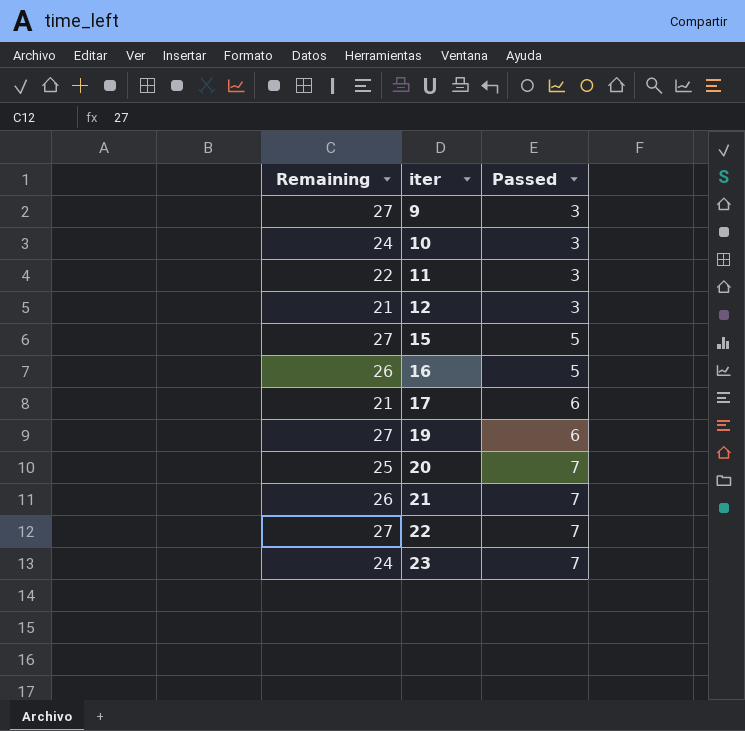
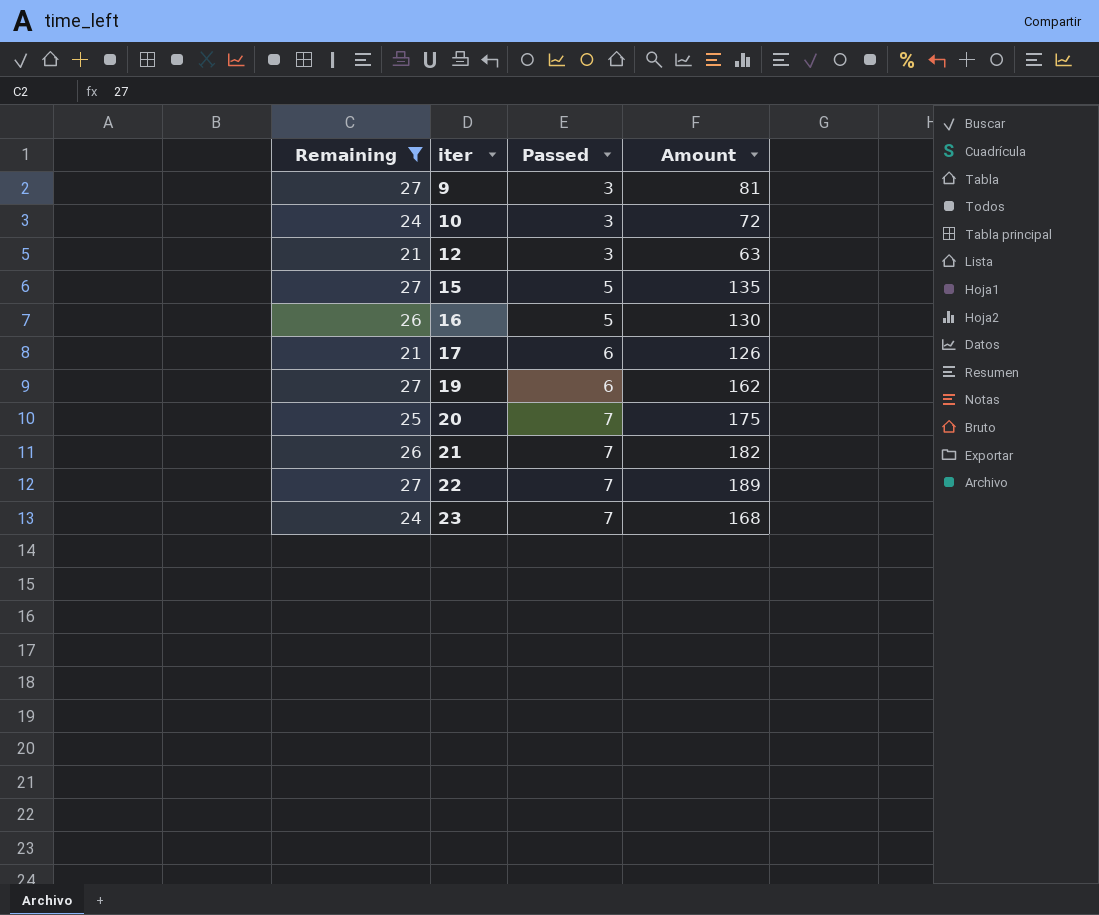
filter: none -> Remaining != 22
column Amount | formula: none -> [Remaining] * [Passed]

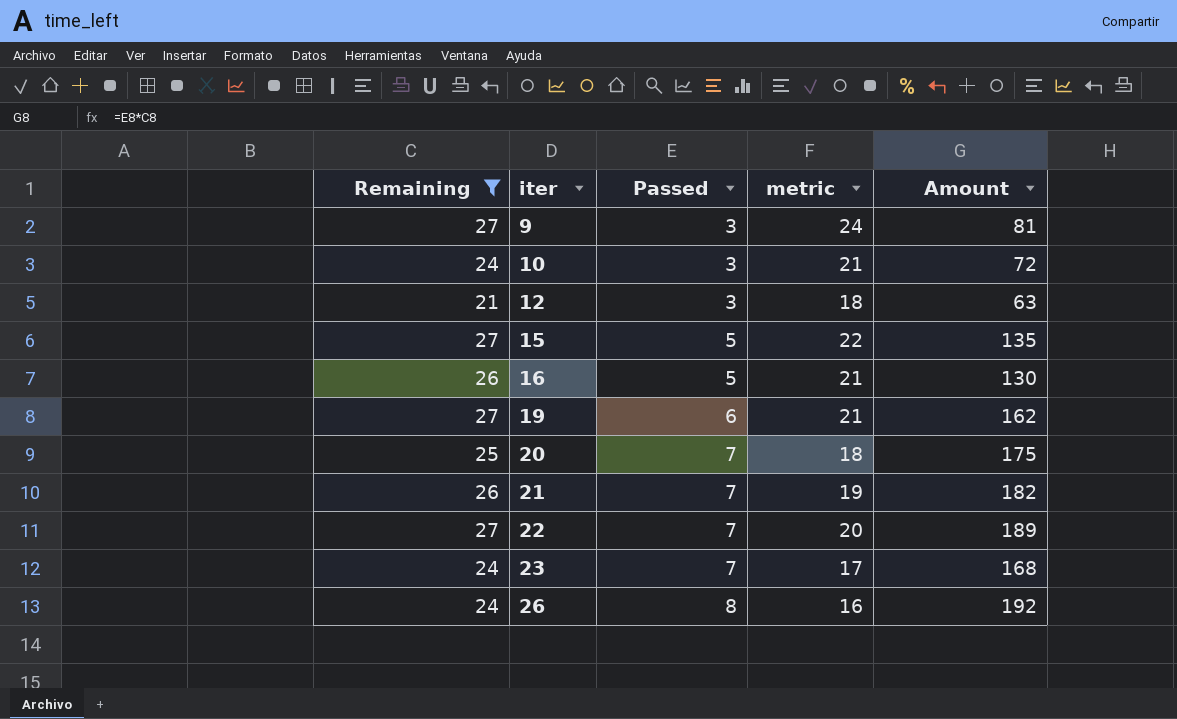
column metric | formula: none -> [Remaining] - [Passed]
row 17: 21 | 6 | 126 -> none
row 26: none -> 24 | 8 | 16 | 192

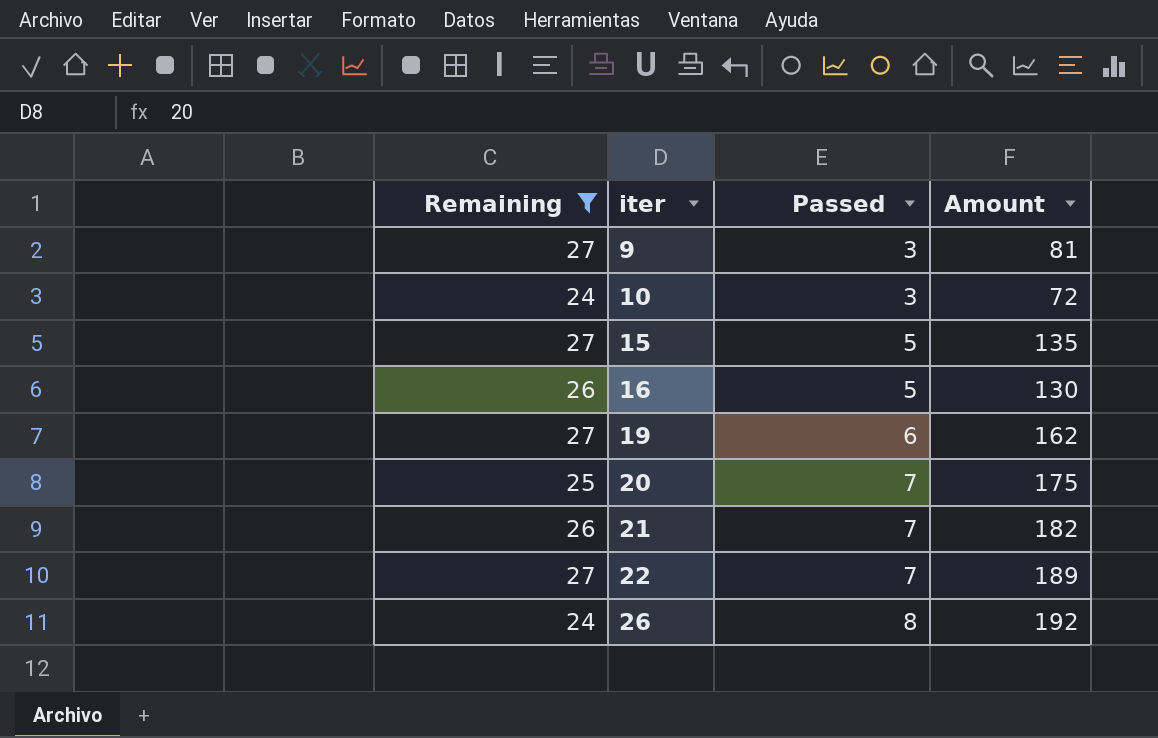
column metric | formula: [Remaining] - [Passed] -> none
row 12: 21 | 3 | 18 | 63 -> none
row 23: 24 | 7 | 17 | 168 -> none

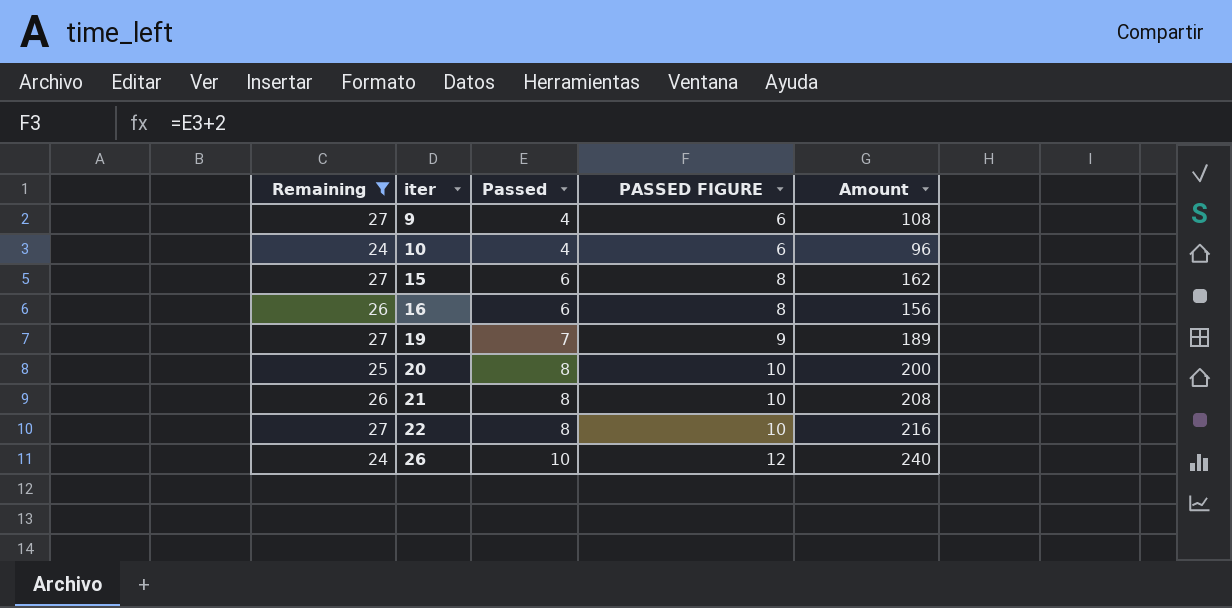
column PASSED FIGURE | formula: none -> [Passed] + 2
9 | Passed: 3 -> 4
9 | Amount: 81 -> 108
10 | Passed: 3 -> 4
10 | Amount: 72 -> 96
15 | Passed: 5 -> 6
15 | Amount: 135 -> 162
16 | Passed: 5 -> 6
16 | Amount: 130 -> 156
19 | Passed: 6 -> 7
19 | Amount: 162 -> 189
20 | Passed: 7 -> 8
20 | Amount: 175 -> 200
21 | Passed: 7 -> 8
21 | Amount: 182 -> 208
22 | Passed: 7 -> 8
22 | Amount: 189 -> 216
26 | Passed: 8 -> 10
26 | Amount: 192 -> 240

